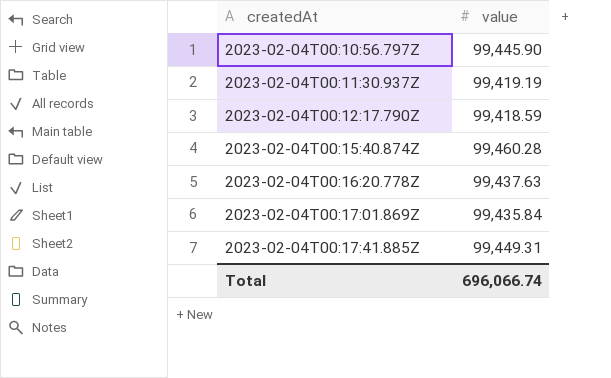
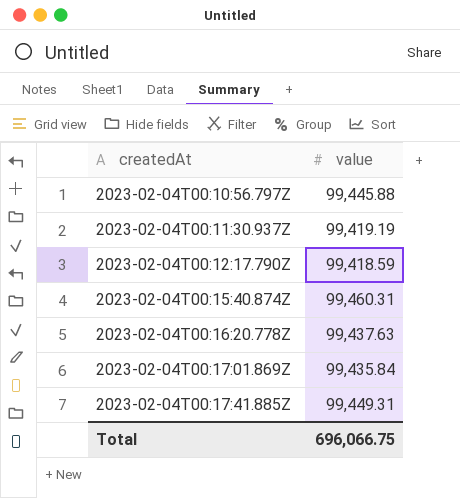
2023-02-04T00:10:56.797Z | value: 99,445.90 -> 99,445.88
2023-02-04T00:15:40.874Z | value: 99,460.28 -> 99,460.31
Total | value: 696,066.74 -> 696,066.75

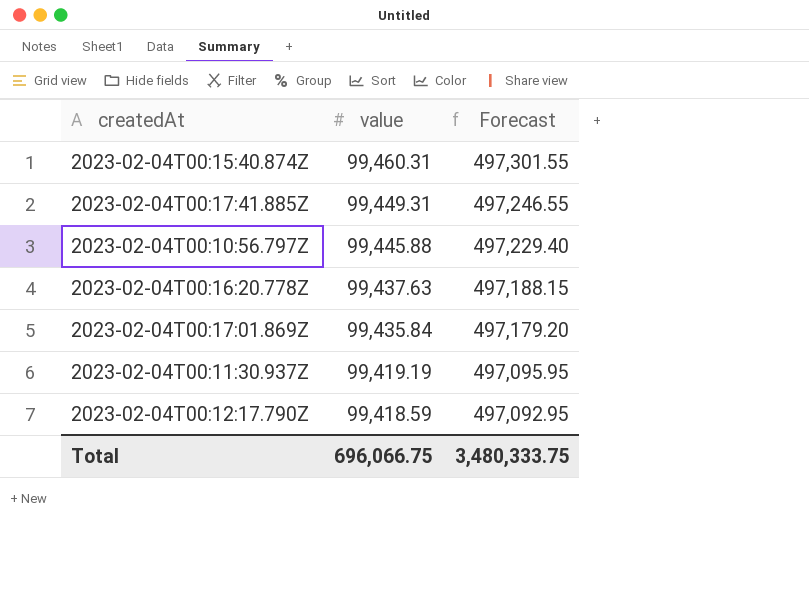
row order: createdAt ascending -> value descending
column Forecast | formula: none -> [value] * 5

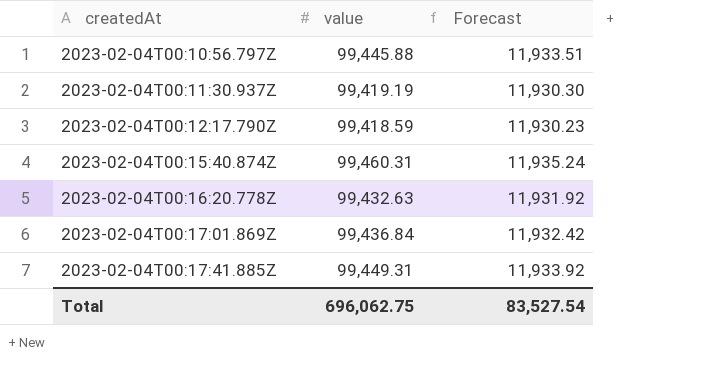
row order: value descending -> createdAt ascending
column Forecast | formula: [value] * 5 -> [value] * 0.12
2023-02-04T00:16:20.778Z | value: 99,437.63 -> 99,432.63
2023-02-04T00:17:01.869Z | value: 99,435.84 -> 99,436.84
Total | value: 696,066.75 -> 696,062.75
Total | Forecast: 3,480,333.75 -> 83,527.54

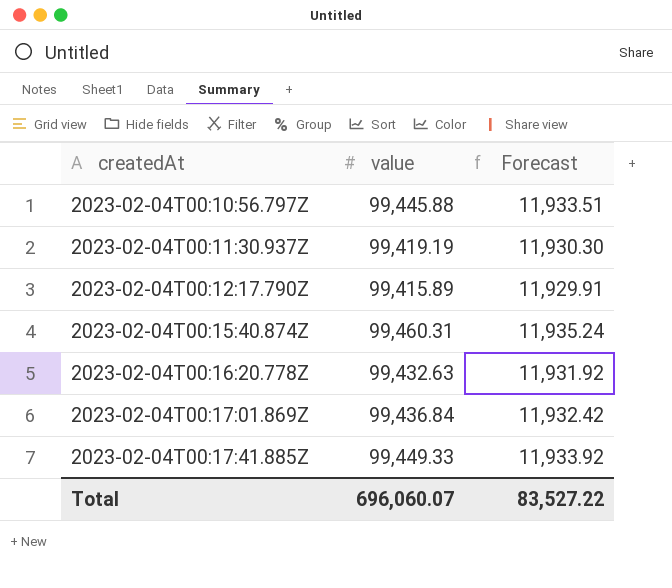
2023-02-04T00:12:17.790Z | value: 99,418.59 -> 99,415.89
2023-02-04T00:12:17.790Z | Forecast: 11,930.23 -> 11,929.91
2023-02-04T00:17:41.885Z | value: 99,449.31 -> 99,449.33
Total | value: 696,062.75 -> 696,060.07
Total | Forecast: 83,527.54 -> 83,527.22

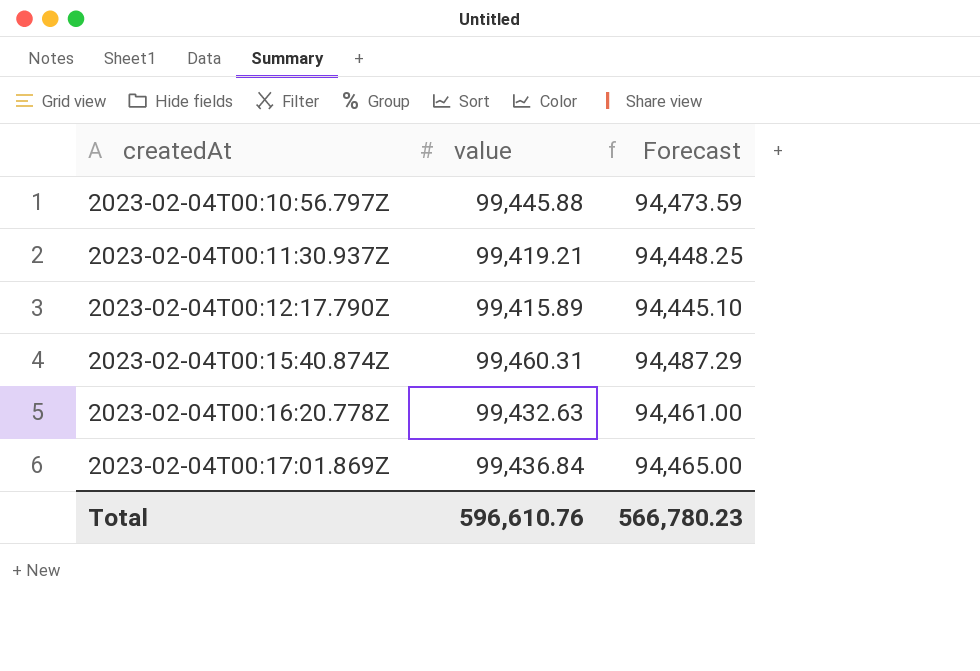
column Forecast | formula: [value] * 0.12 -> [value] * 0.95
row 2023-02-04T00:17:41.885Z: 99,449.33 | 11,933.92 -> none
2023-02-04T00:11:30.937Z | value: 99,419.19 -> 99,419.21
Total | value: 696,060.07 -> 596,610.76
Total | Forecast: 83,527.22 -> 566,780.23

